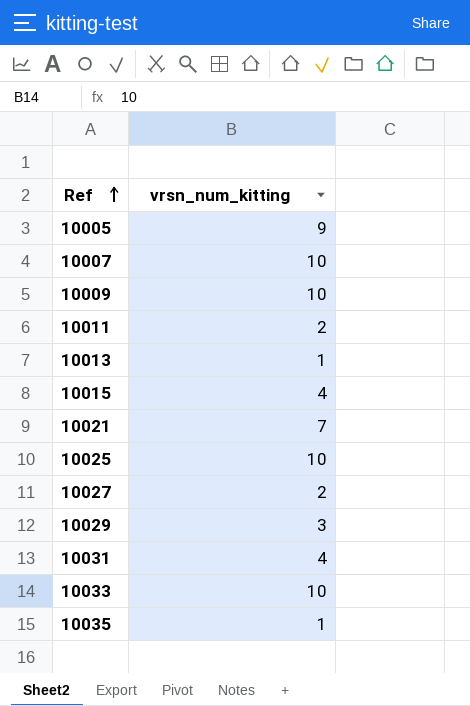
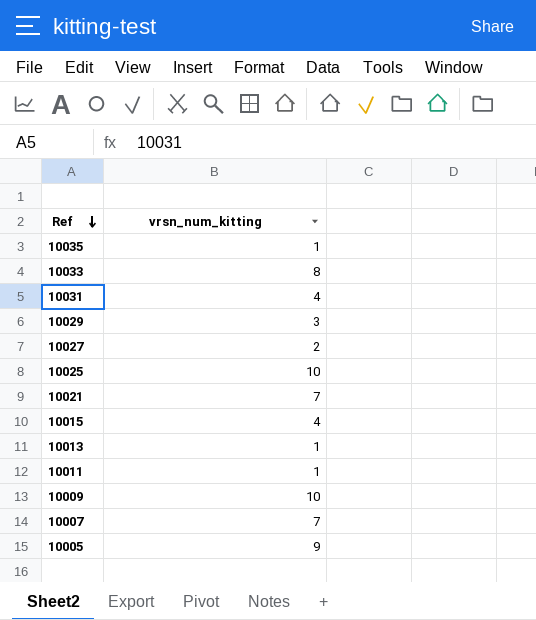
row order: Ref ascending -> Ref descending
10033 | vrsn_num_kitting: 10 -> 8
10011 | vrsn_num_kitting: 2 -> 1
10007 | vrsn_num_kitting: 10 -> 7

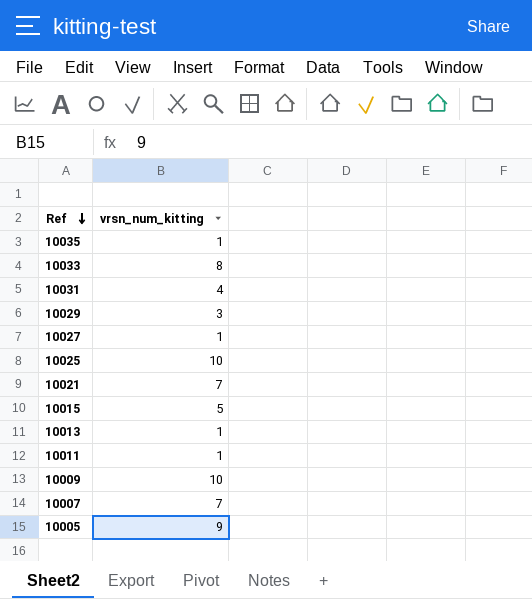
10027 | vrsn_num_kitting: 2 -> 1
10015 | vrsn_num_kitting: 4 -> 5

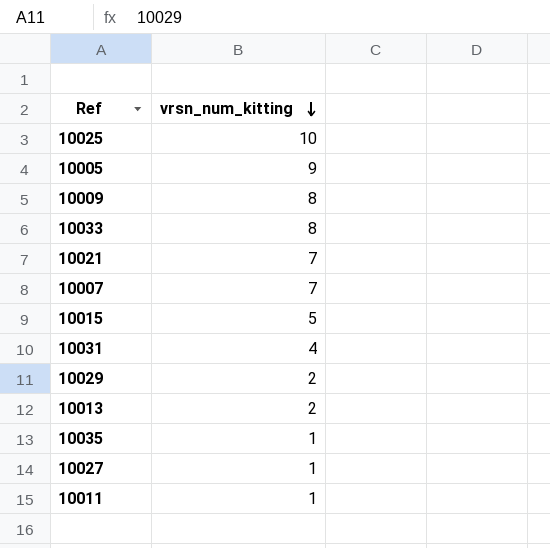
row order: Ref descending -> vrsn_num_kitting descending
10009 | vrsn_num_kitting: 10 -> 8
10029 | vrsn_num_kitting: 3 -> 2
10013 | vrsn_num_kitting: 1 -> 2

